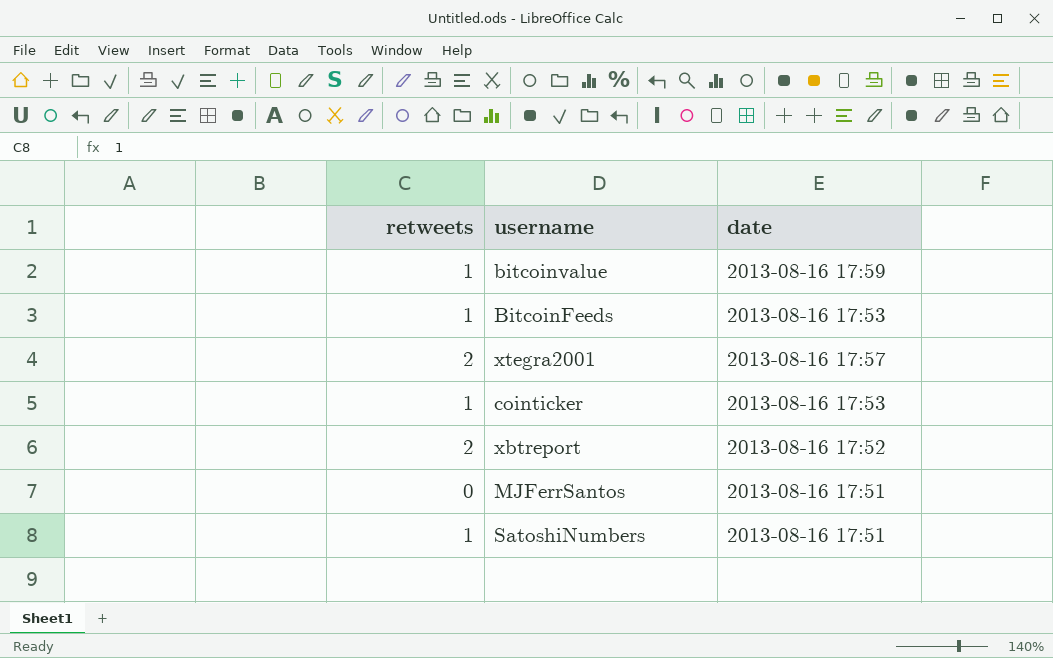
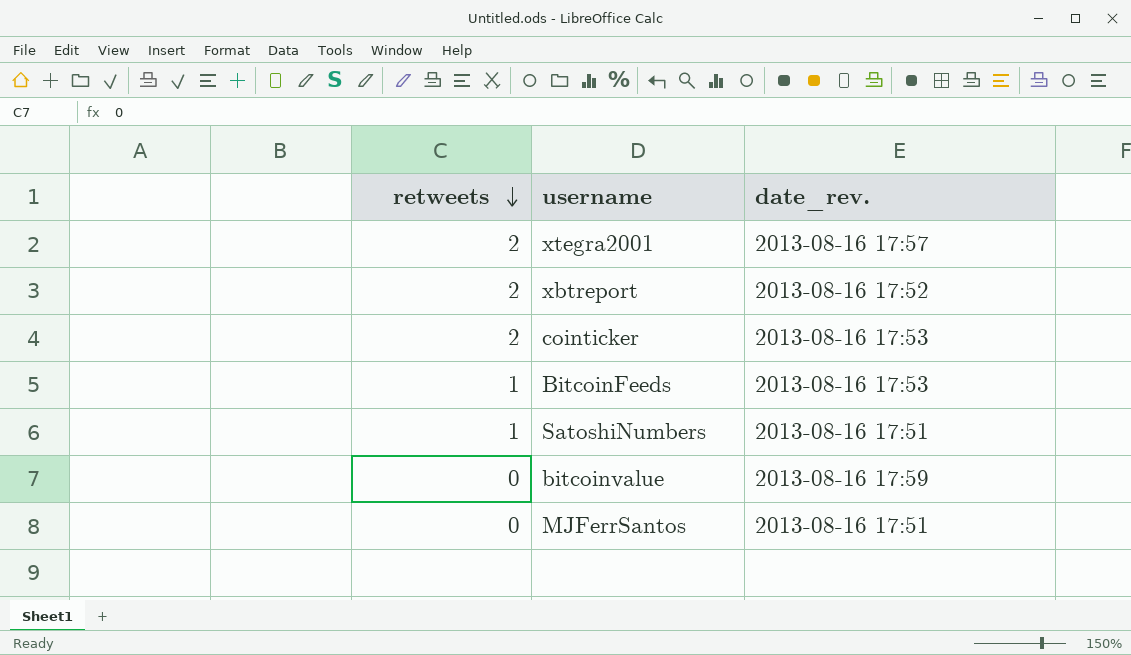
row order: none -> retweets descending
column name: date -> date_rev.
cointicker | retweets: 1 -> 2
bitcoinvalue | retweets: 1 -> 0

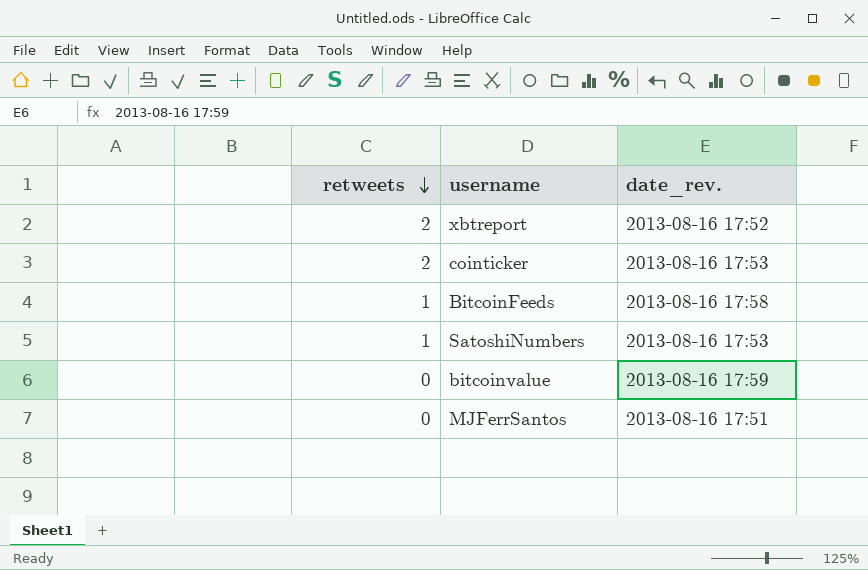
row xtegra2001: 2 | 2013-08-16 17:57 -> none
BitcoinFeeds | date_rev.: 2013-08-16 17:53 -> 2013-08-16 17:58
SatoshiNumbers | date_rev.: 2013-08-16 17:51 -> 2013-08-16 17:53

